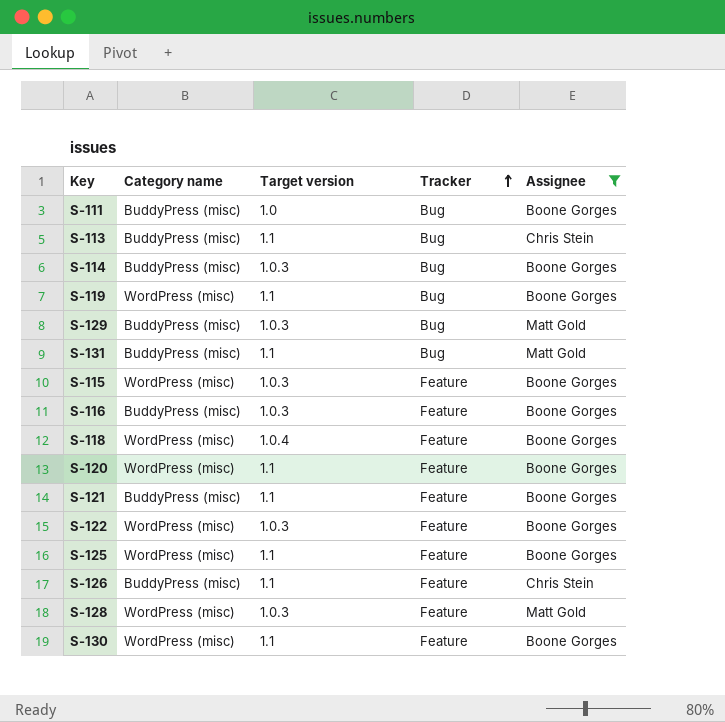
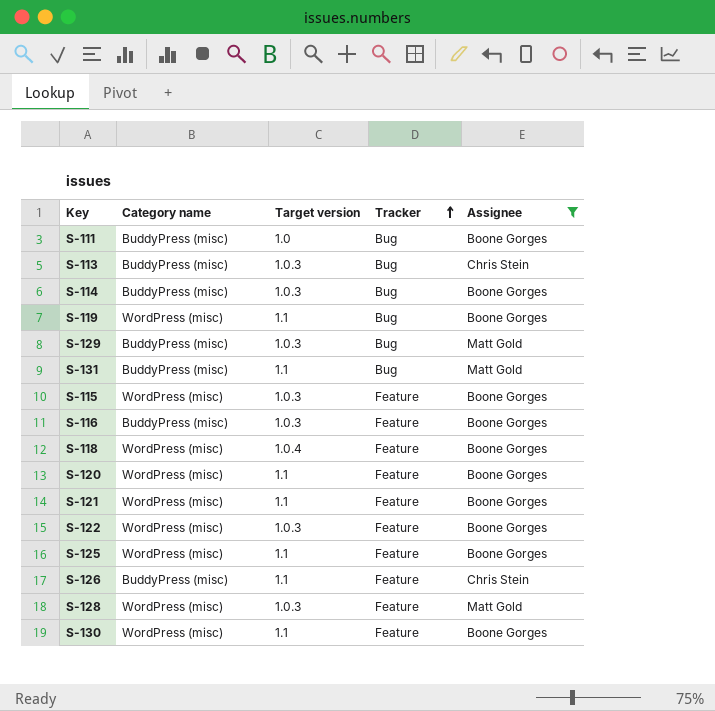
S-113 | Target version: 1.1 -> 1.0.3
S-121 | Category name: BuddyPress (misc) -> WordPress (misc)

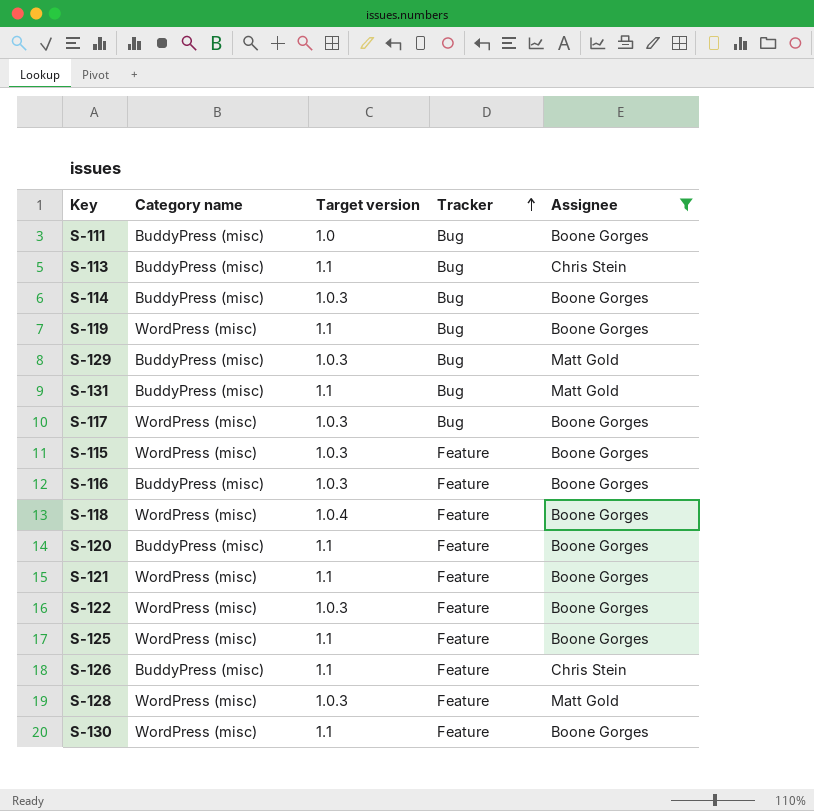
S-113 | Target version: 1.0.3 -> 1.1
row S-117: none -> WordPress (misc) | 1.0.3 | Bug | Boone Gorges
S-120 | Category name: WordPress (misc) -> BuddyPress (misc)

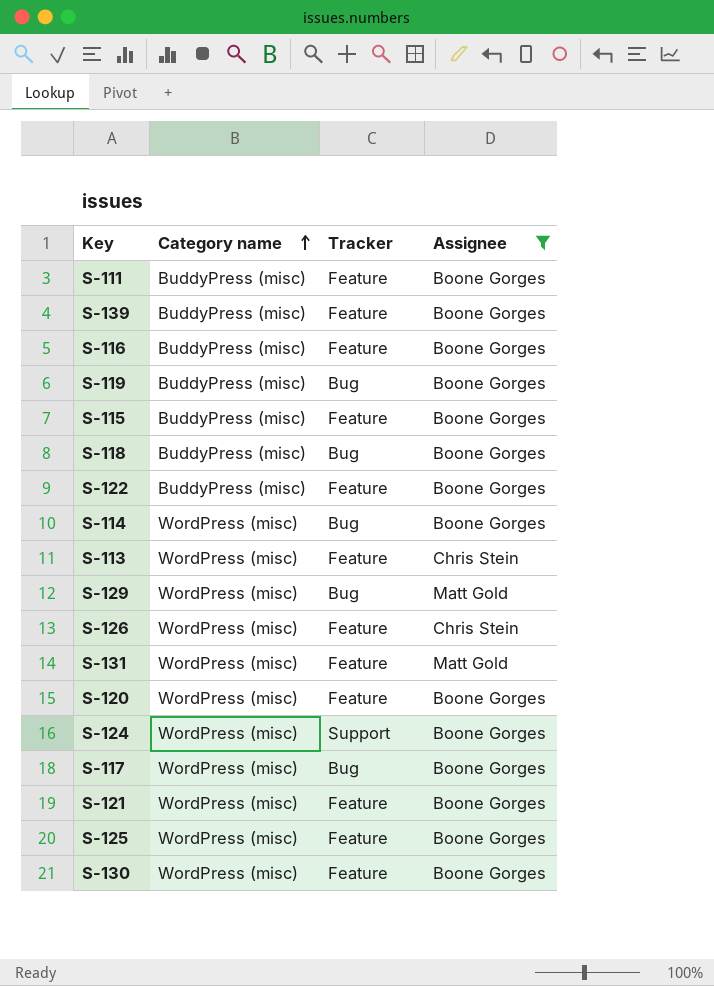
row order: Tracker ascending -> Category name ascending
column Target version | position: 3 -> none
row S-128: WordPress (misc) | 1.0.3 | Feature | Matt Gold -> none
S-111 | Tracker: Bug -> Feature
row S-139: none -> BuddyPress (misc) | Feature | Boone Gorges
S-119 | Category name: WordPress (misc) -> BuddyPress (misc)
S-115 | Category name: WordPress (misc) -> BuddyPress (misc)
S-118 | Category name: WordPress (misc) -> BuddyPress (misc)
S-118 | Tracker: Feature -> Bug
S-122 | Category name: WordPress (misc) -> BuddyPress (misc)
S-114 | Category name: BuddyPress (misc) -> WordPress (misc)
S-113 | Category name: BuddyPress (misc) -> WordPress (misc)
S-113 | Tracker: Bug -> Feature
S-129 | Category name: BuddyPress (misc) -> WordPress (misc)
S-126 | Category name: BuddyPress (misc) -> WordPress (misc)
S-131 | Category name: BuddyPress (misc) -> WordPress (misc)
S-131 | Tracker: Bug -> Feature
S-120 | Category name: BuddyPress (misc) -> WordPress (misc)
row S-124: none -> WordPress (misc) | Support | Boone Gorges

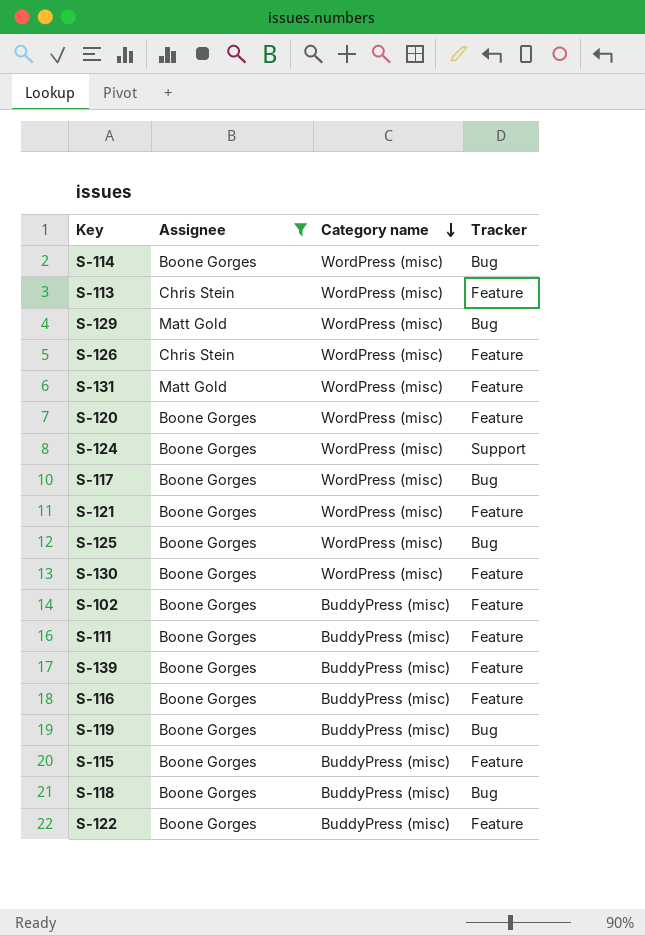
row order: Category name ascending -> Category name descending
column Assignee | position: 4 -> 2
S-125 | Tracker: Feature -> Bug
row S-102: none -> Boone Gorges | BuddyPress (misc) | Feature

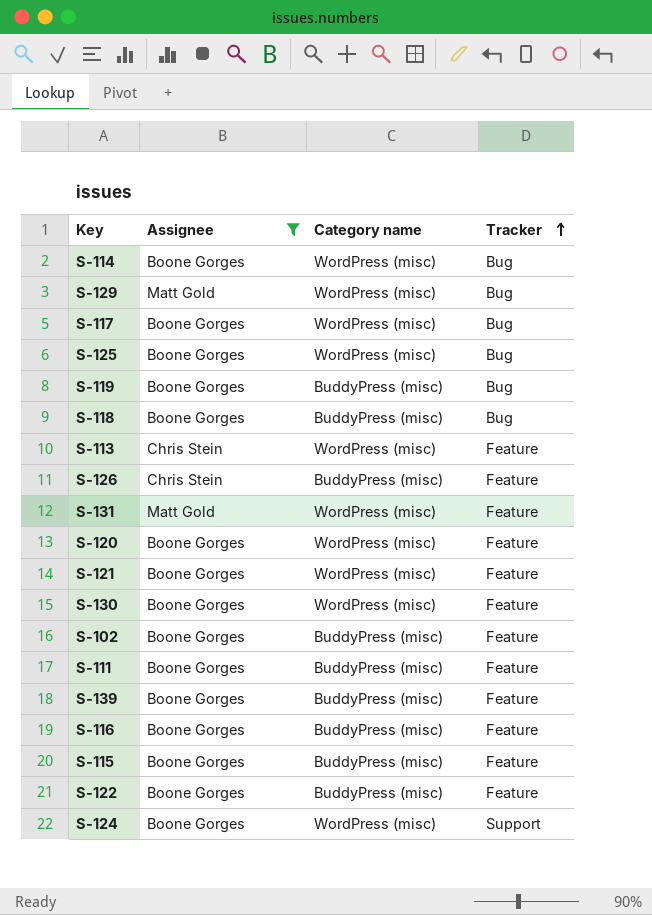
row order: Category name descending -> Tracker ascending
S-126 | Category name: WordPress (misc) -> BuddyPress (misc)

